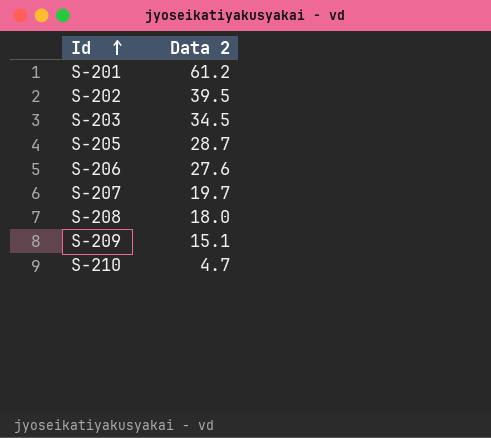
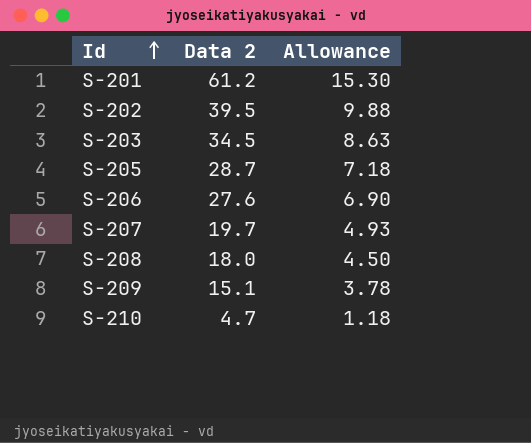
column Allowance | formula: none -> [Data 2] * 0.25

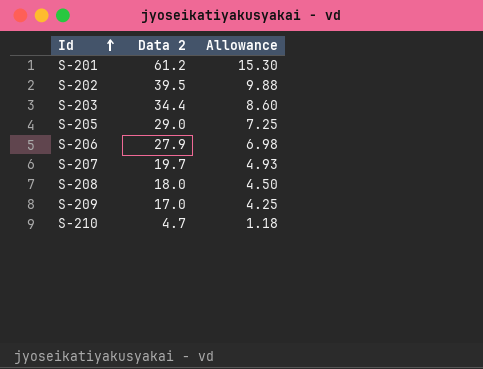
S-203 | Data 2: 34.5 -> 34.4
S-203 | Allowance: 8.63 -> 8.60
S-205 | Data 2: 28.7 -> 29.0
S-205 | Allowance: 7.18 -> 7.25
S-206 | Data 2: 27.6 -> 27.9
S-206 | Allowance: 6.90 -> 6.98
S-209 | Data 2: 15.1 -> 17.0
S-209 | Allowance: 3.78 -> 4.25

